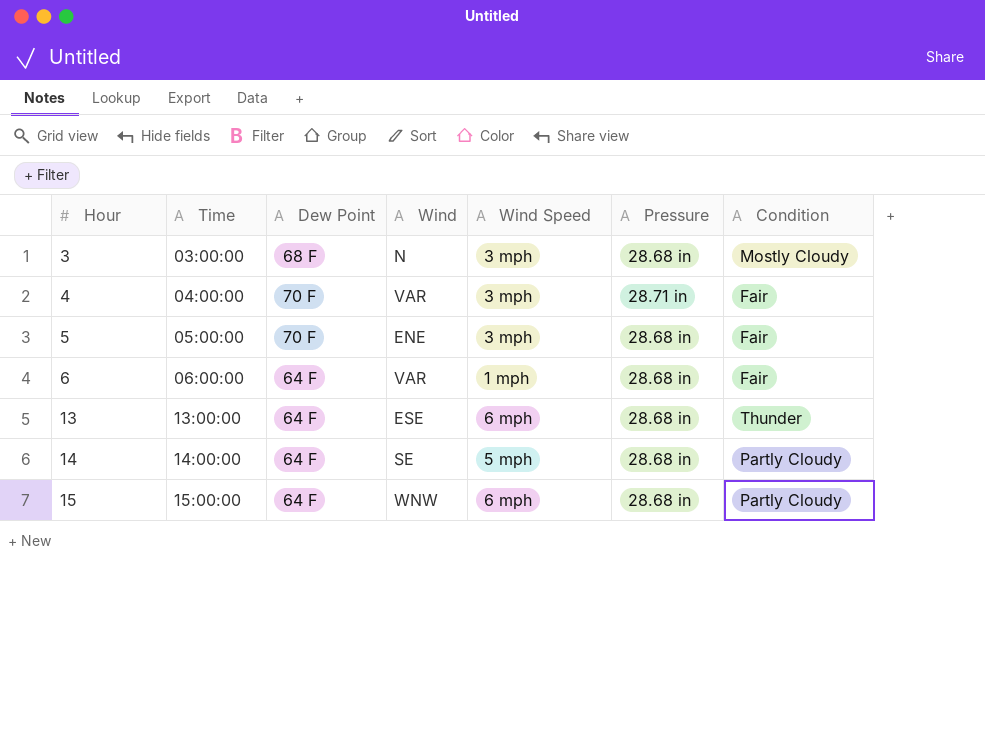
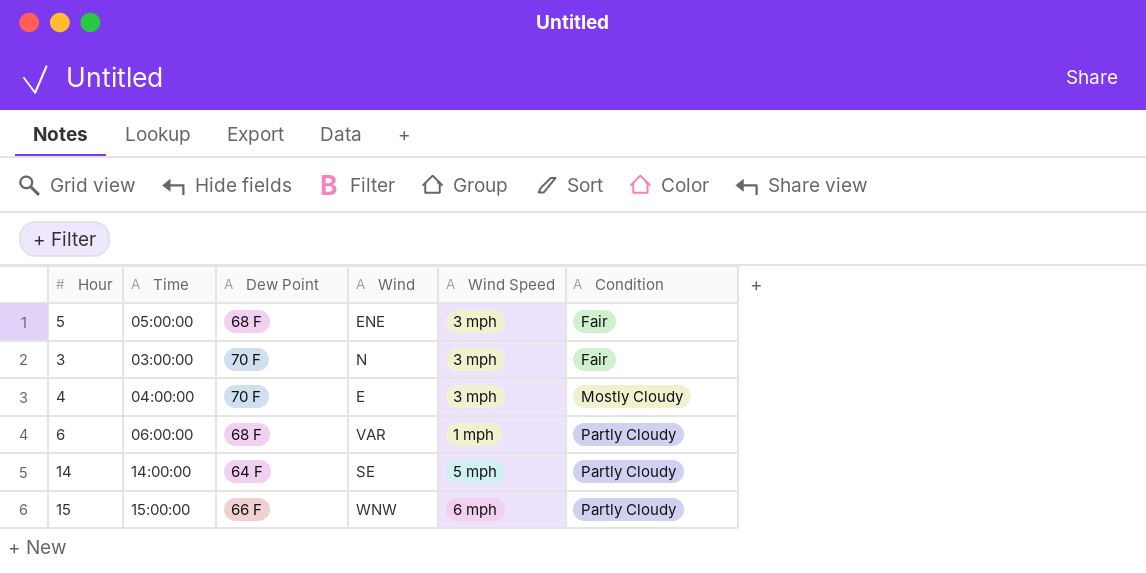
row order: Hour ascending -> Condition ascending
column Pressure | position: 6 -> none
row 13: 13:00:00 | 64 F | ESE | 6 mph | 28.68 in | Thunder -> none
5 | Dew Point: 70 F -> 68 F
3 | Dew Point: 68 F -> 70 F
3 | Condition: Mostly Cloudy -> Fair
4 | Wind: VAR -> E
4 | Condition: Fair -> Mostly Cloudy
6 | Dew Point: 64 F -> 68 F
6 | Condition: Fair -> Partly Cloudy
15 | Dew Point: 64 F -> 66 F

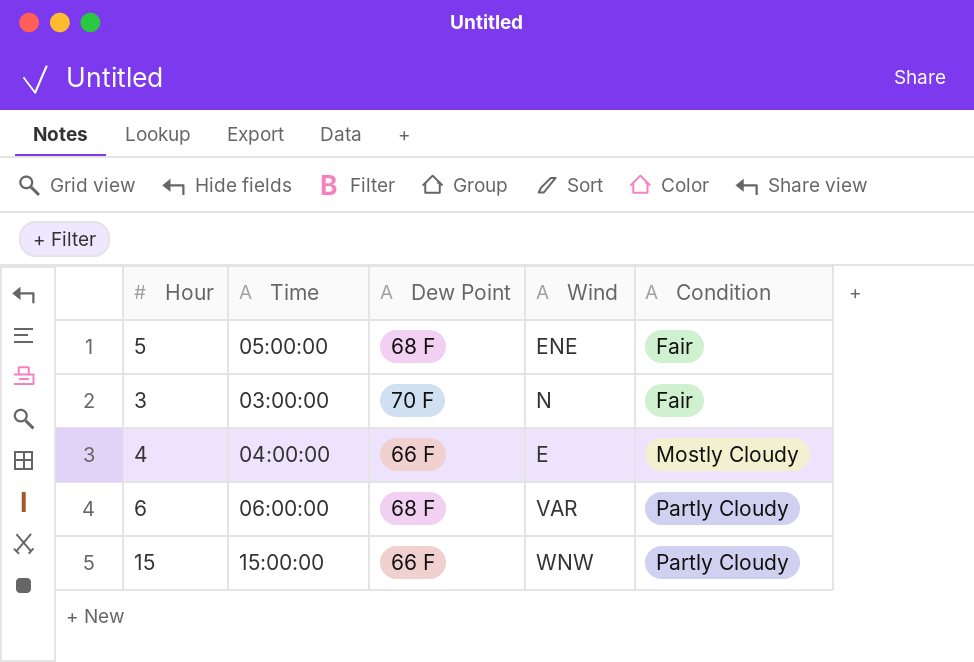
column Wind Speed | position: 5 -> none
row 14: 14:00:00 | 64 F | SE | 5 mph | Partly Cloudy -> none
4 | Dew Point: 70 F -> 66 F

